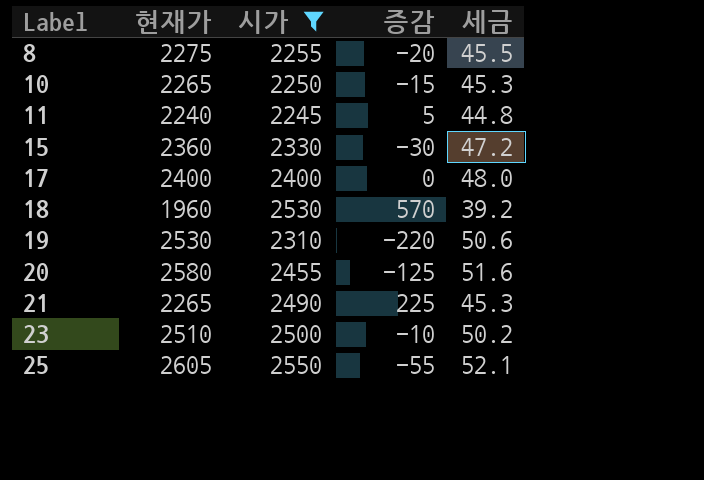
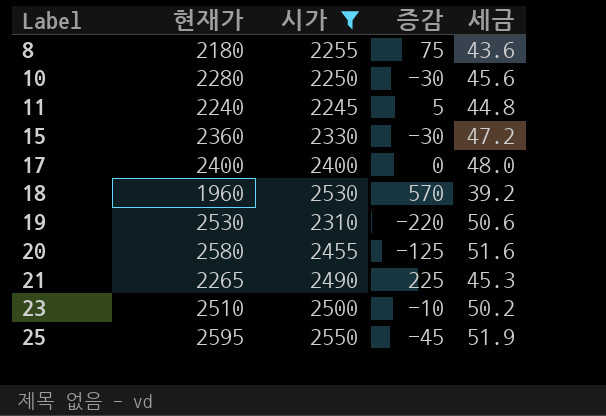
8 | 현재가: 2275 -> 2180
8 | 증감: -20 -> 75
8 | 세금: 45.5 -> 43.6
10 | 현재가: 2265 -> 2280
10 | 증감: -15 -> -30
10 | 세금: 45.3 -> 45.6
25 | 현재가: 2605 -> 2595
25 | 증감: -55 -> -45
25 | 세금: 52.1 -> 51.9

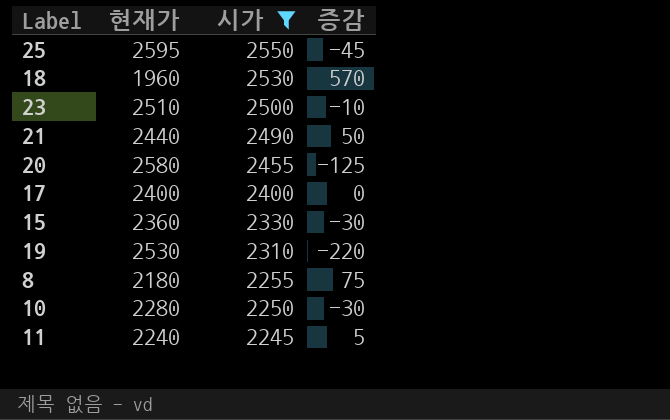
row order: Label ascending -> 시가 descending
column 세금 | formula: [현재가] * 0.02 -> none
21 | 현재가: 2265 -> 2440
21 | 증감: 225 -> 50

